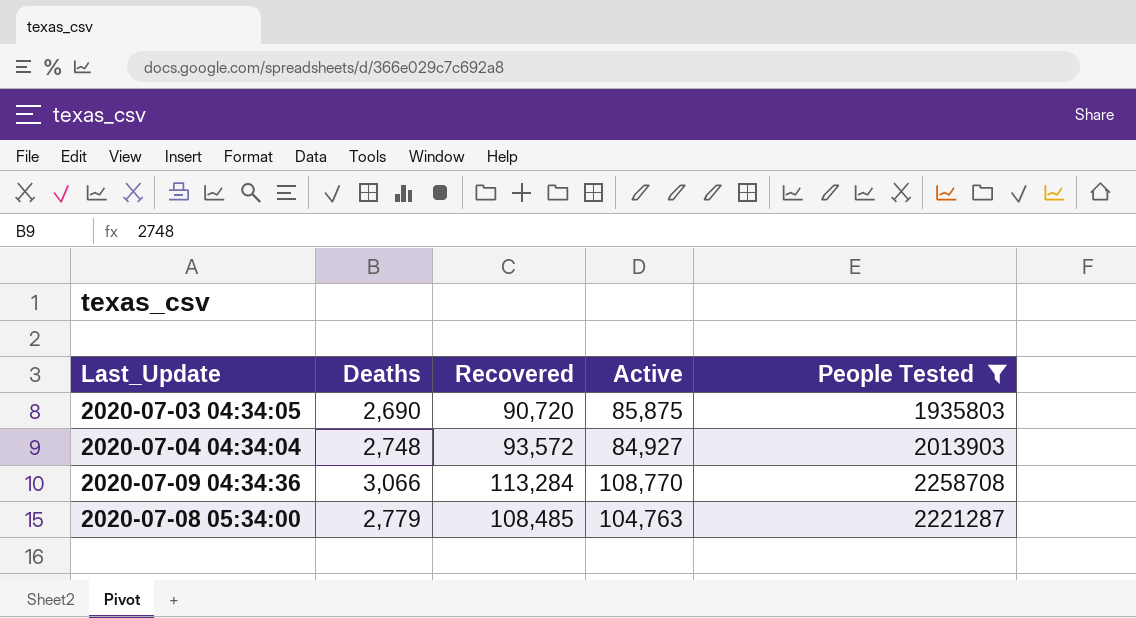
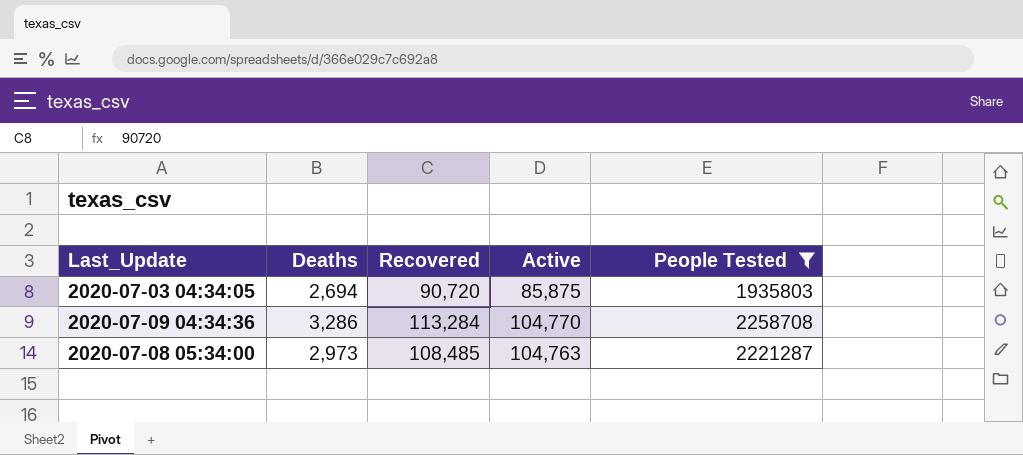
row 2020-07-04 04:34:04: 2,748 | 93,572 | 84,927 | 2013903 -> none
2020-07-03 04:34:05 | Deaths: 2,690 -> 2,694
2020-07-09 04:34:36 | Deaths: 3,066 -> 3,286
2020-07-09 04:34:36 | Active: 108,770 -> 104,770
2020-07-08 05:34:00 | Deaths: 2,779 -> 2,973

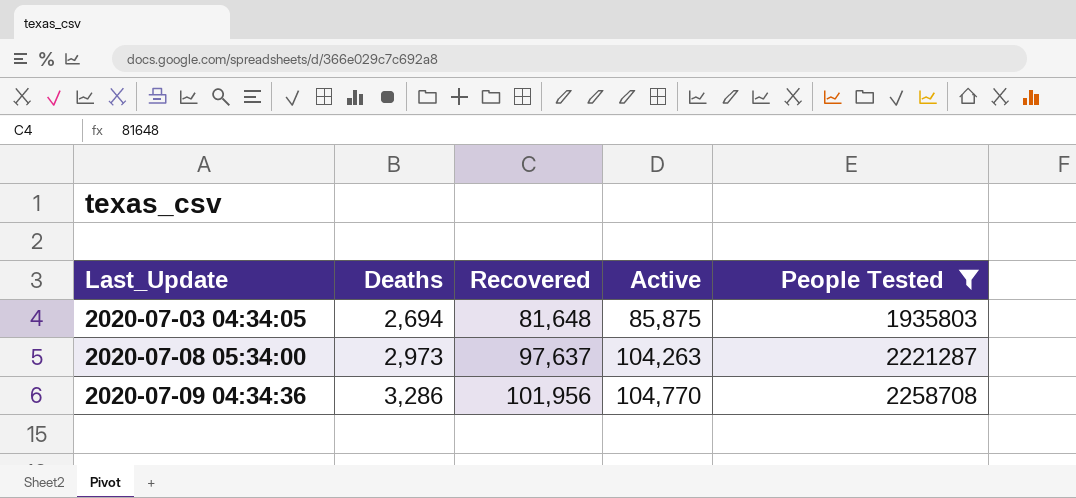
row order: none -> Last_Update ascending
2020-07-03 04:34:05 | Recovered: 90,720 -> 81,648
2020-07-08 05:34:00 | Recovered: 108,485 -> 97,637
2020-07-08 05:34:00 | Active: 104,763 -> 104,263
2020-07-09 04:34:36 | Recovered: 113,284 -> 101,956

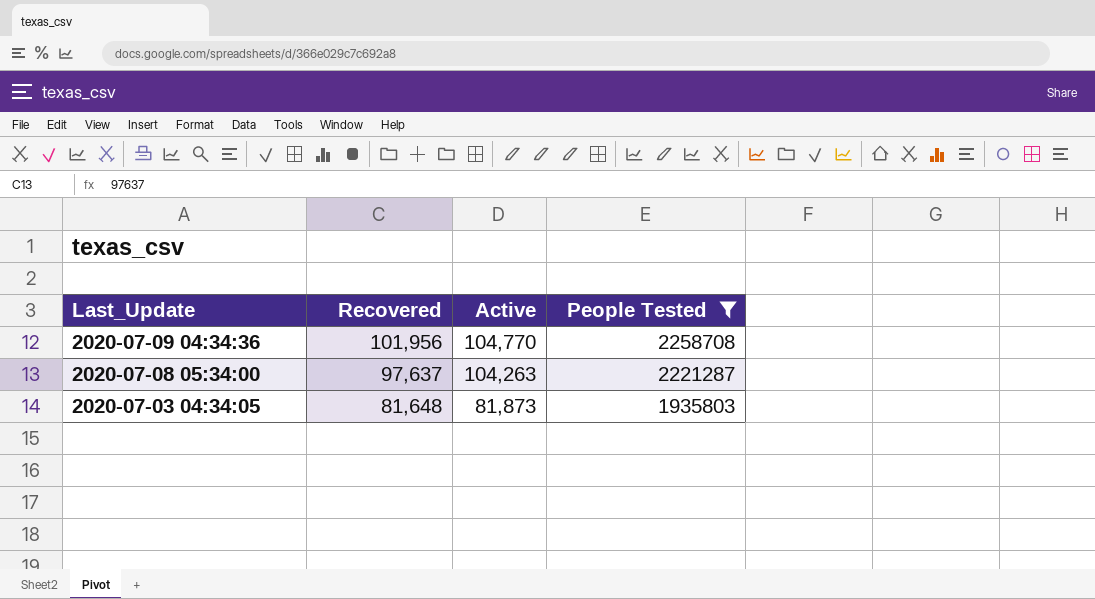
row order: Last_Update ascending -> Last_Update descending
column Deaths | position: 2 -> none
2020-07-03 04:34:05 | Active: 85,875 -> 81,873

